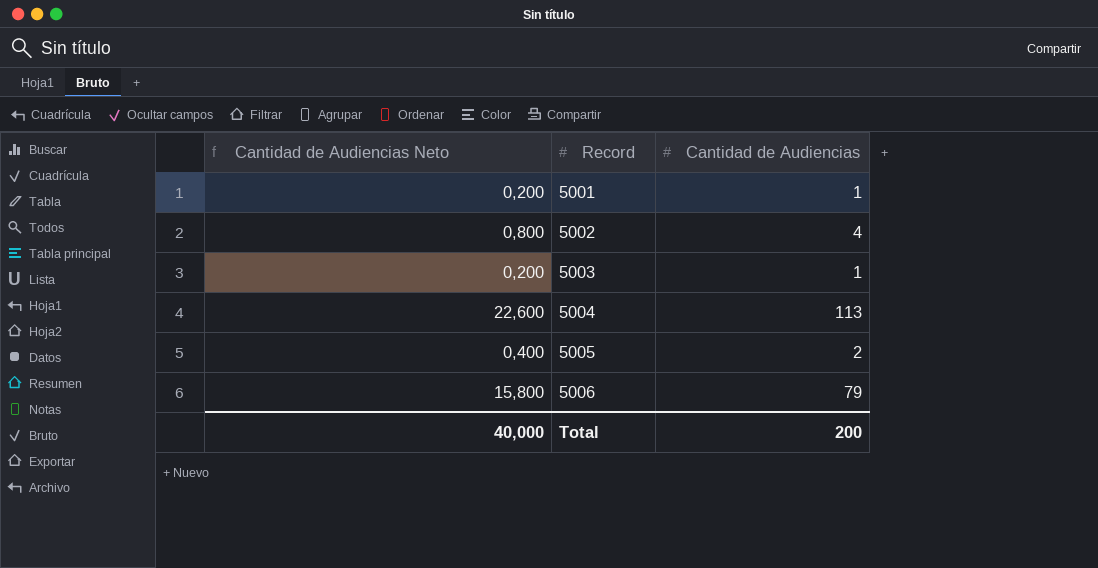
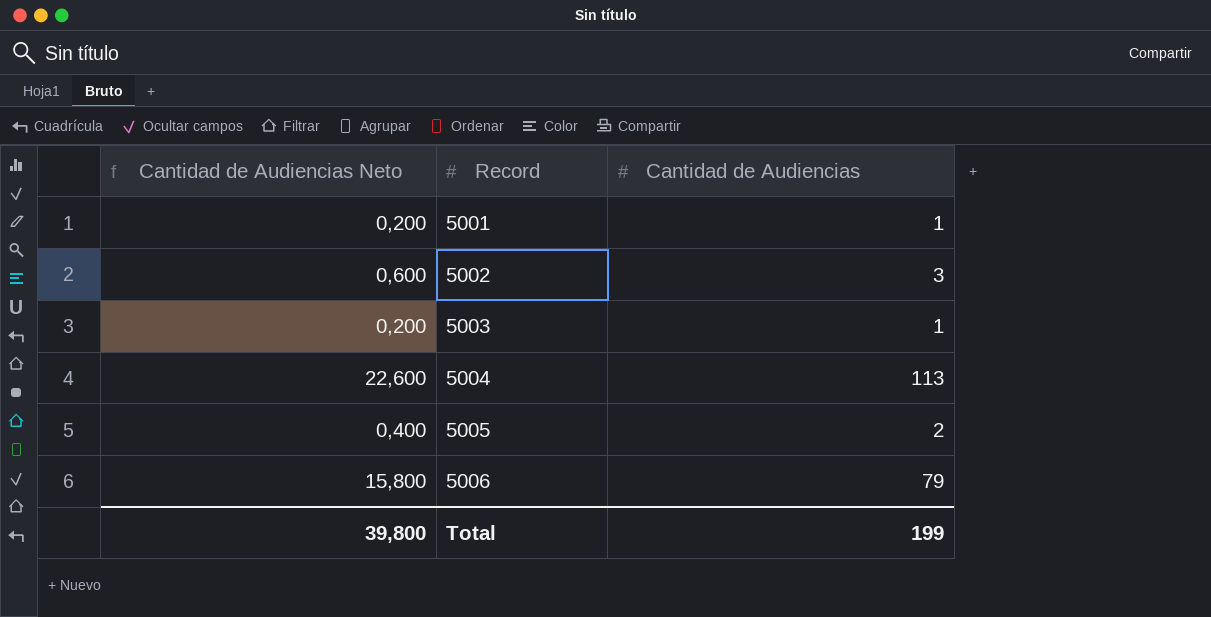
5002 | Cantidad de Audiencias Neto: 0,800 -> 0,600
5002 | Cantidad de Audiencias: 4 -> 3
Total | Cantidad de Audiencias Neto: 40,000 -> 39,800
Total | Cantidad de Audiencias: 200 -> 199

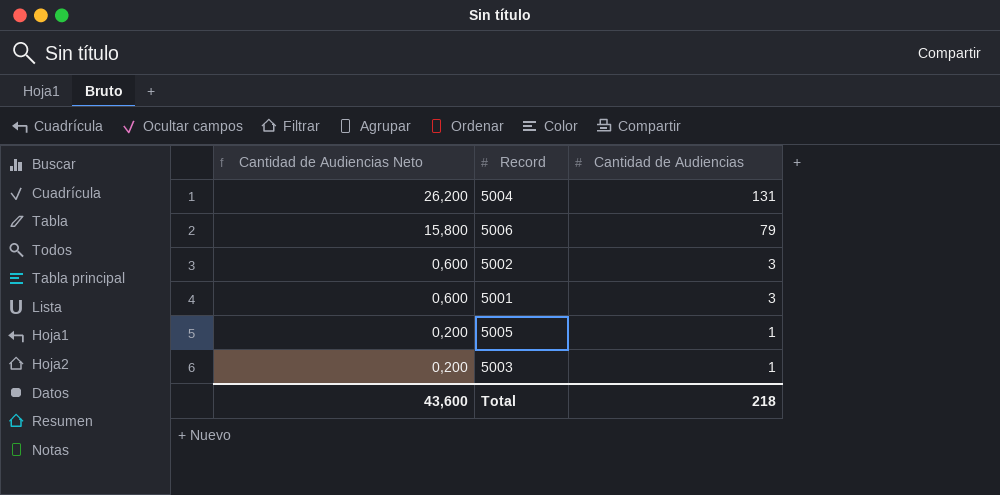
row order: Record ascending -> Cantidad de Audiencias Neto descending
5004 | Cantidad de Audiencias Neto: 22,600 -> 26,200
5004 | Cantidad de Audiencias: 113 -> 131
5001 | Cantidad de Audiencias Neto: 0,200 -> 0,600
5001 | Cantidad de Audiencias: 1 -> 3
5005 | Cantidad de Audiencias Neto: 0,400 -> 0,200
5005 | Cantidad de Audiencias: 2 -> 1
Total | Cantidad de Audiencias Neto: 39,800 -> 43,600
Total | Cantidad de Audiencias: 199 -> 218

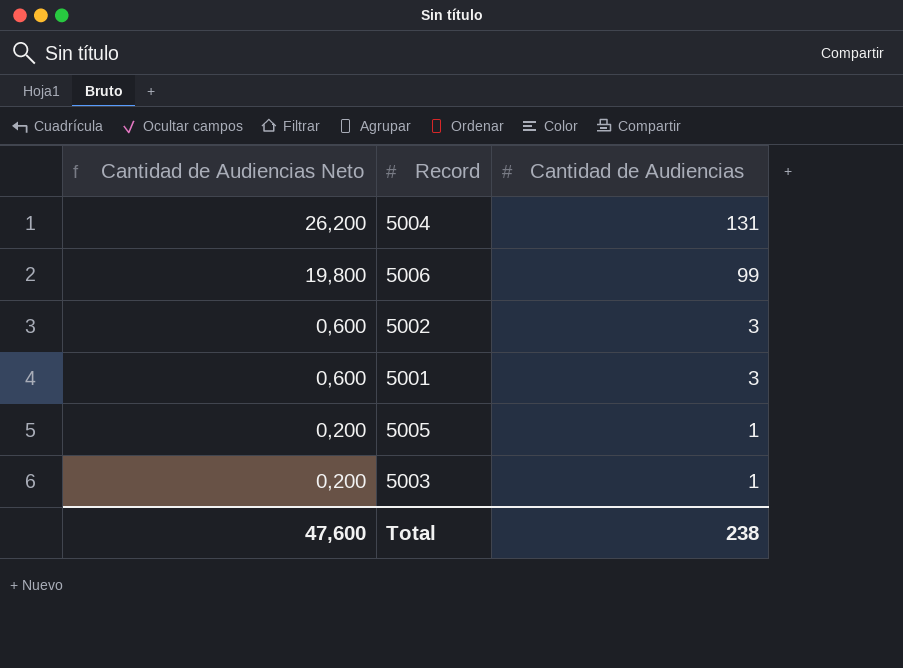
5006 | Cantidad de Audiencias Neto: 15,800 -> 19,800
5006 | Cantidad de Audiencias: 79 -> 99
Total | Cantidad de Audiencias Neto: 43,600 -> 47,600
Total | Cantidad de Audiencias: 218 -> 238

